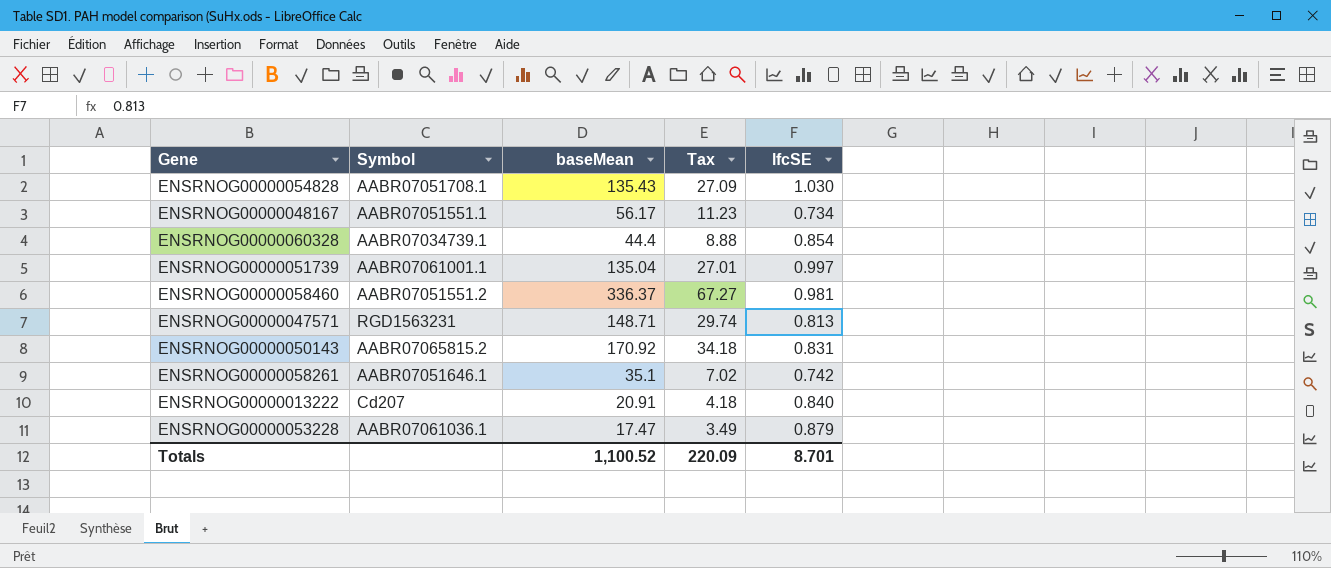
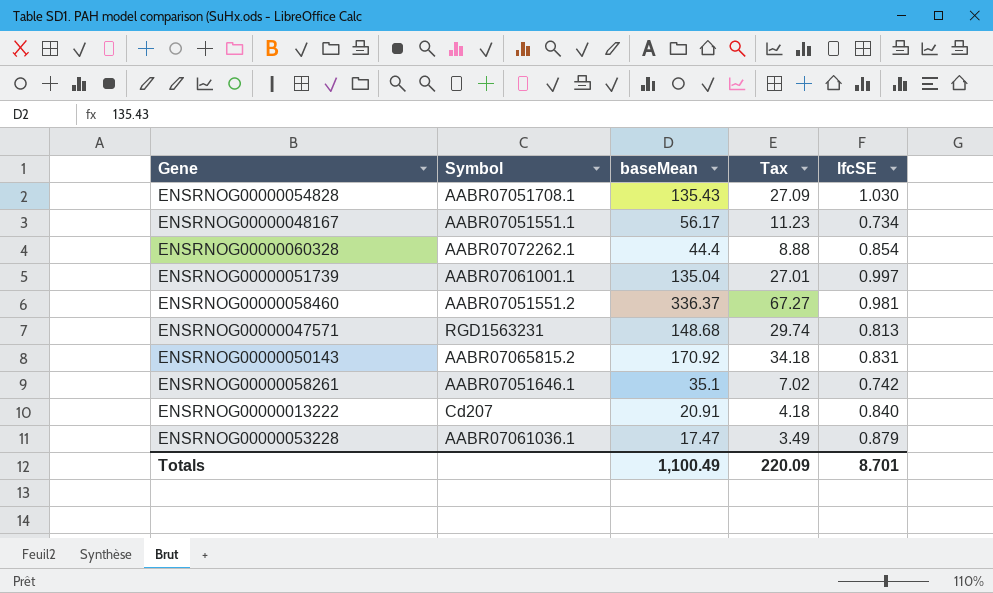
ENSRNOG00000060328 | Symbol: AABR07034739.1 -> AABR07072262.1
ENSRNOG00000047571 | baseMean: 148.71 -> 148.68
Totals | baseMean: 1,100.52 -> 1,100.49

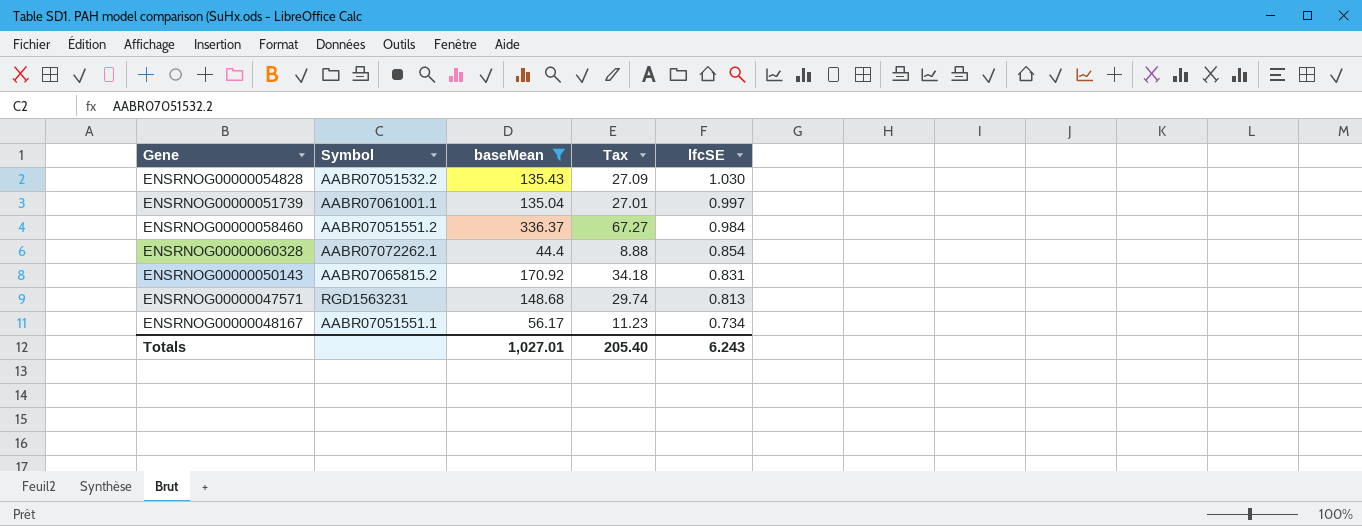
filter: none -> baseMean >= 44.4
row order: none -> lfcSE descending
ENSRNOG00000054828 | Symbol: AABR07051708.1 -> AABR07051532.2
ENSRNOG00000058460 | lfcSE: 0.981 -> 0.984
Totals | baseMean: 1,100.49 -> 1,027.01
Totals | Tax: 220.09 -> 205.40
Totals | lfcSE: 8.701 -> 6.243

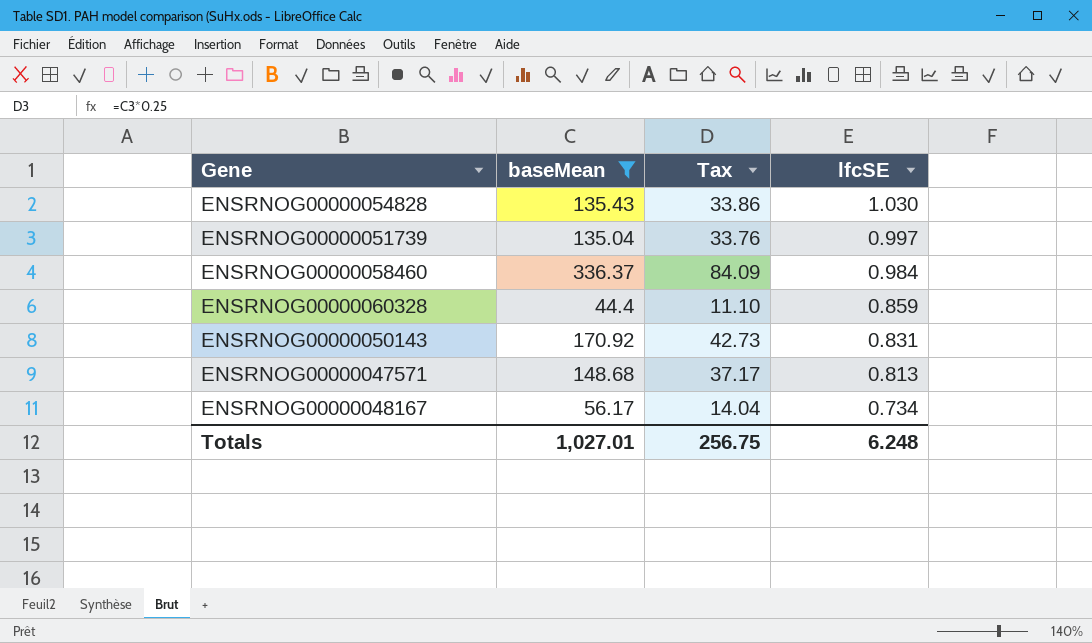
column Symbol | position: 2 -> none
column Tax | formula: [baseMean] * 0.2 -> [baseMean] * 0.25
ENSRNOG00000060328 | lfcSE: 0.854 -> 0.859
Totals | Tax: 205.40 -> 256.75
Totals | lfcSE: 6.243 -> 6.248

